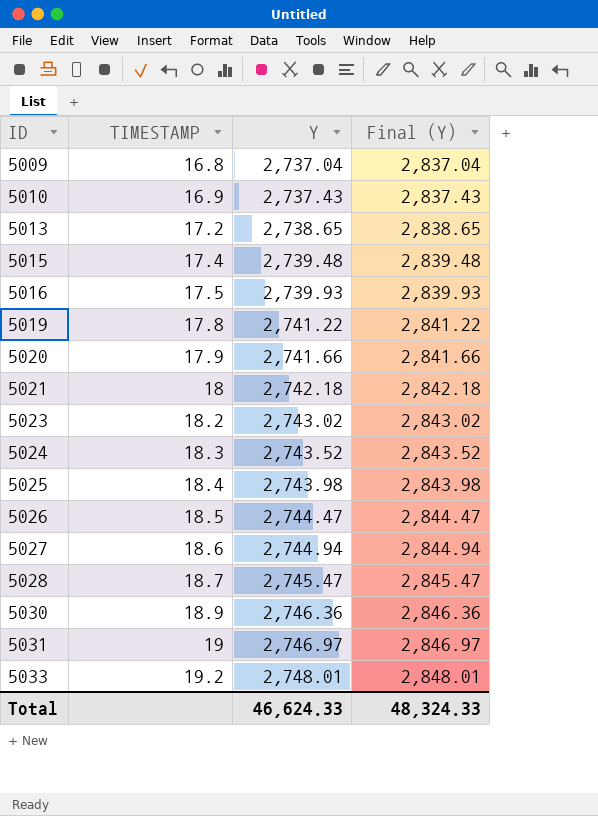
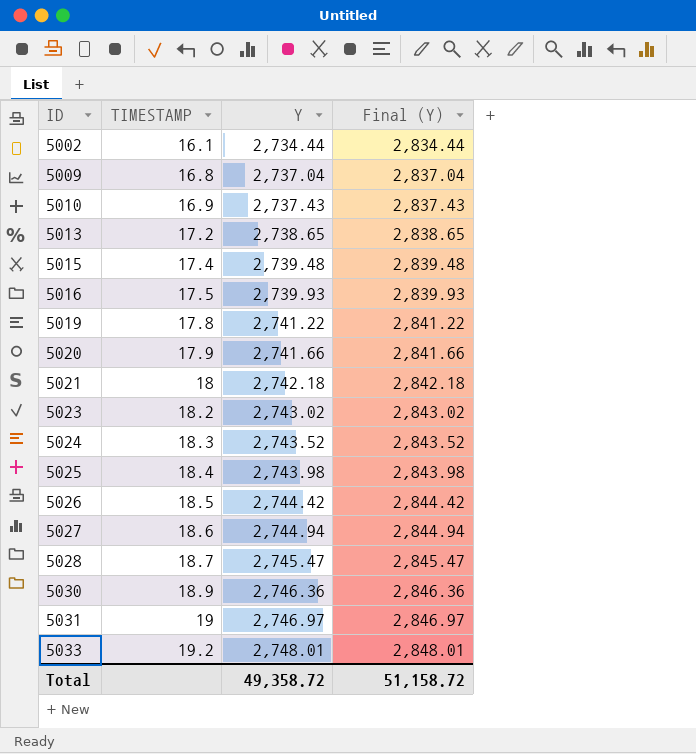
row 5002: none -> 16.1 | 2,734.44 | 2,834.44
5026 | Y: 2,744.47 -> 2,744.42
5026 | Final (Y): 2,844.47 -> 2,844.42
Total | Y: 46,624.33 -> 49,358.72
Total | Final (Y): 48,324.33 -> 51,158.72

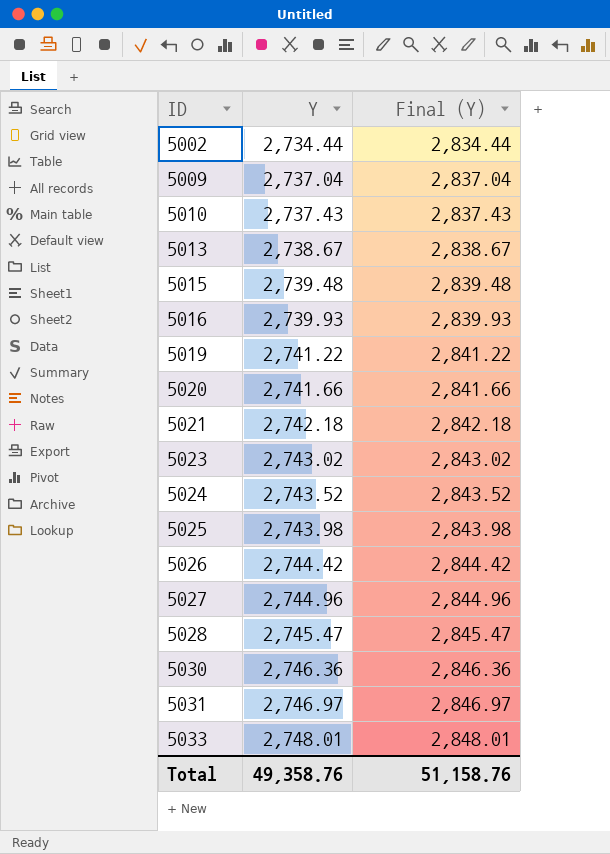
column TIMESTAMP | position: 2 -> none
5013 | Y: 2,738.65 -> 2,738.67
5013 | Final (Y): 2,838.65 -> 2,838.67
5027 | Y: 2,744.94 -> 2,744.96
5027 | Final (Y): 2,844.94 -> 2,844.96
Total | Y: 49,358.72 -> 49,358.76
Total | Final (Y): 51,158.72 -> 51,158.76

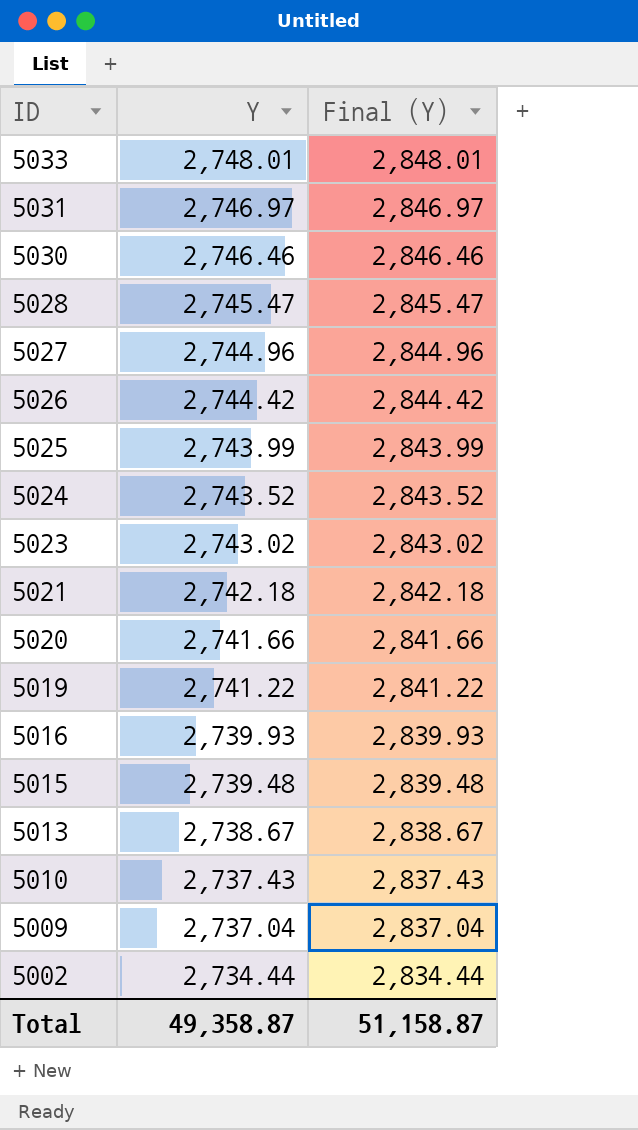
row order: ID ascending -> ID descending
5030 | Y: 2,746.36 -> 2,746.46
5030 | Final (Y): 2,846.36 -> 2,846.46
5025 | Y: 2,743.98 -> 2,743.99
5025 | Final (Y): 2,843.98 -> 2,843.99
Total | Y: 49,358.76 -> 49,358.87
Total | Final (Y): 51,158.76 -> 51,158.87

